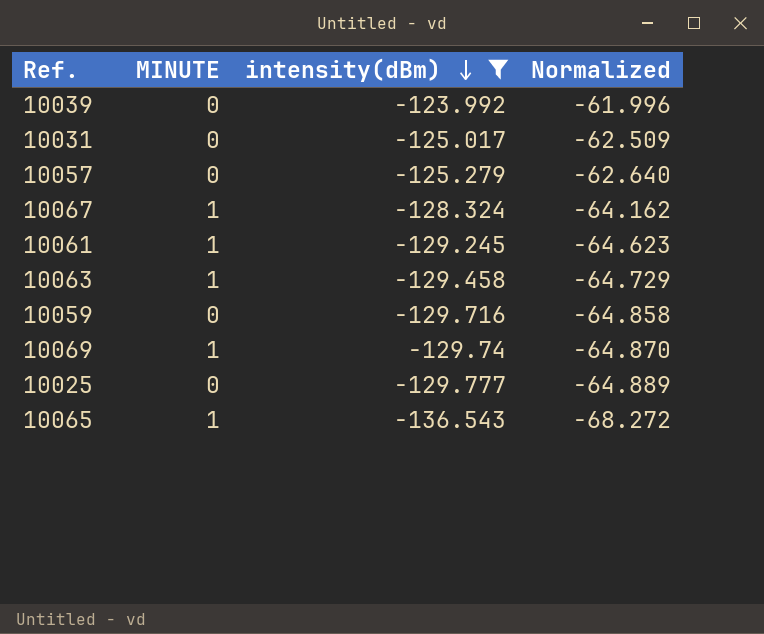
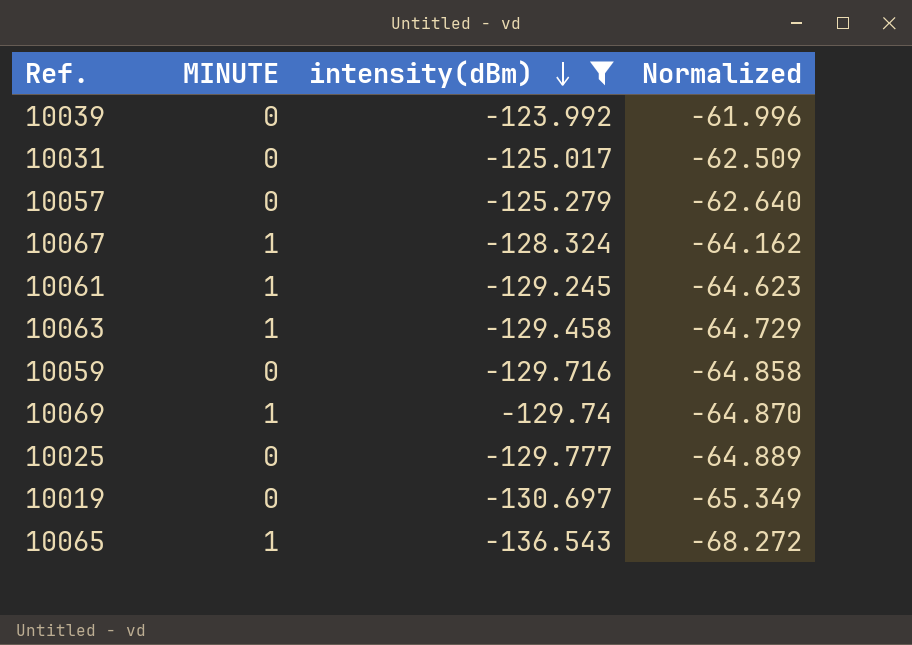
row 10019: none -> 0 | -130.697 | -65.349

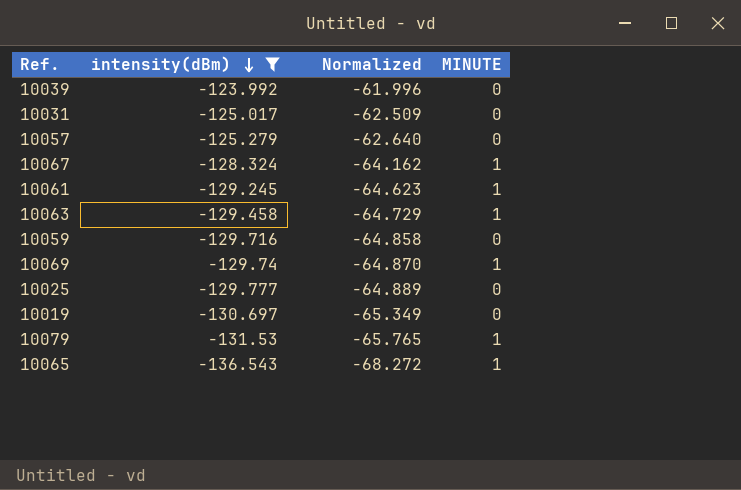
column MINUTE | position: 2 -> 4
row 10079: none -> -131.53 | -65.765 | 1

